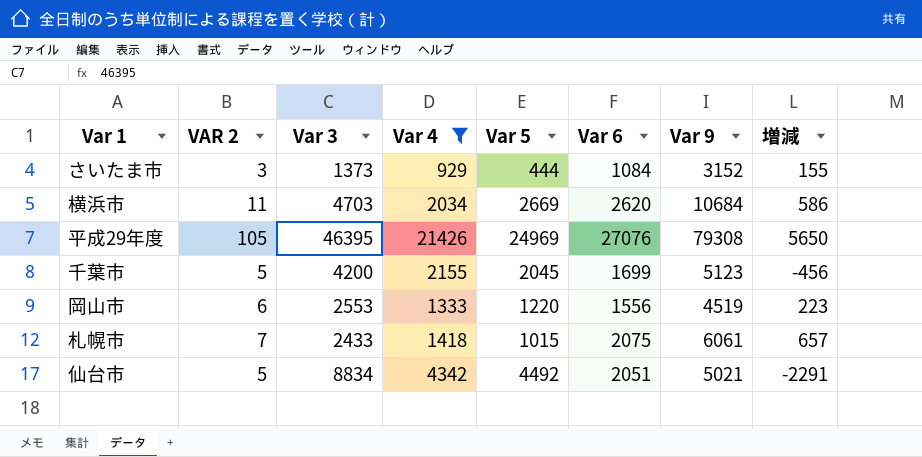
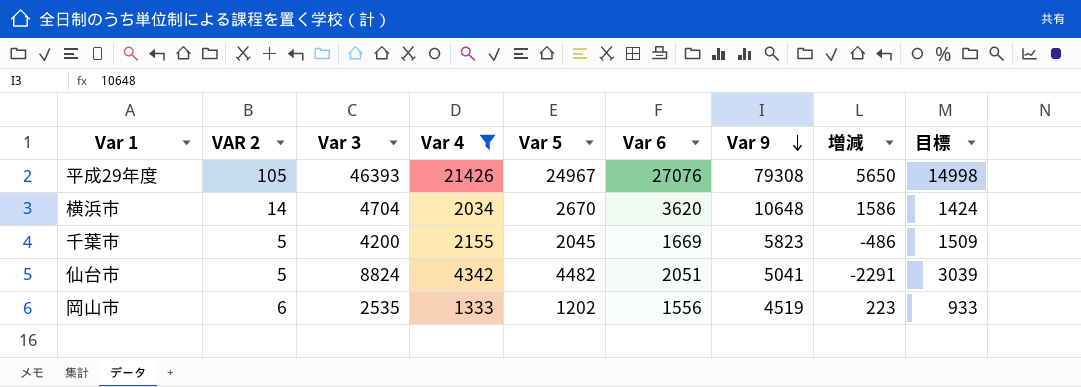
row order: none -> Var 9 descending
column 目標 | formula: none -> [Var 4] * 0.7
row さいたま市: 3 | 1373 | 929 | 444 | 1084 | 3152 | 155 -> none
row 札幌市: 7 | 2433 | 1418 | 1015 | 2075 | 6061 | 657 -> none
平成29年度 | Var 3: 46395 -> 46393
平成29年度 | Var 5: 24969 -> 24967
横浜市 | VAR 2: 11 -> 14
横浜市 | Var 3: 4703 -> 4704
横浜市 | Var 5: 2669 -> 2670
横浜市 | Var 6: 2620 -> 3620
横浜市 | Var 9: 10684 -> 10648
横浜市 | 増減: 586 -> 1586
千葉市 | Var 6: 1699 -> 1669
千葉市 | Var 9: 5123 -> 5823
千葉市 | 増減: -456 -> -486
仙台市 | Var 3: 8834 -> 8824
仙台市 | Var 5: 4492 -> 4482
仙台市 | Var 9: 5021 -> 5041
岡山市 | Var 3: 2553 -> 2535
岡山市 | Var 5: 1220 -> 1202

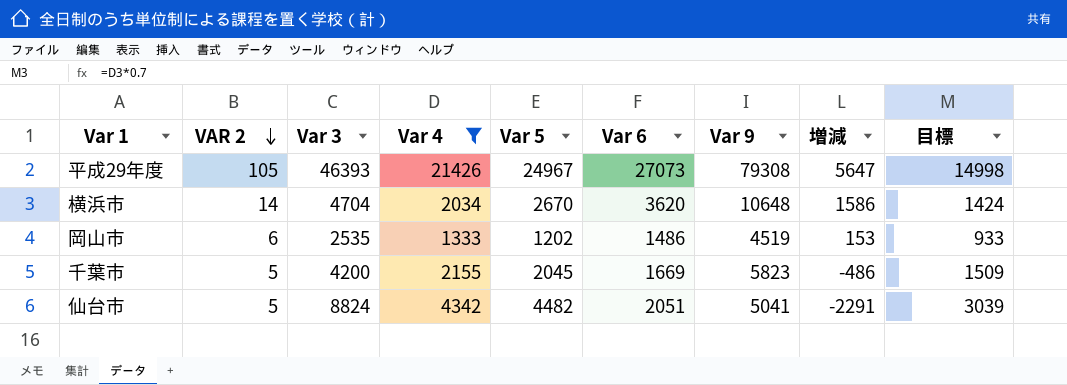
row order: Var 9 descending -> VAR 2 descending
平成29年度 | Var 6: 27076 -> 27073
平成29年度 | 増減: 5650 -> 5647
岡山市 | Var 6: 1556 -> 1486
岡山市 | 増減: 223 -> 153

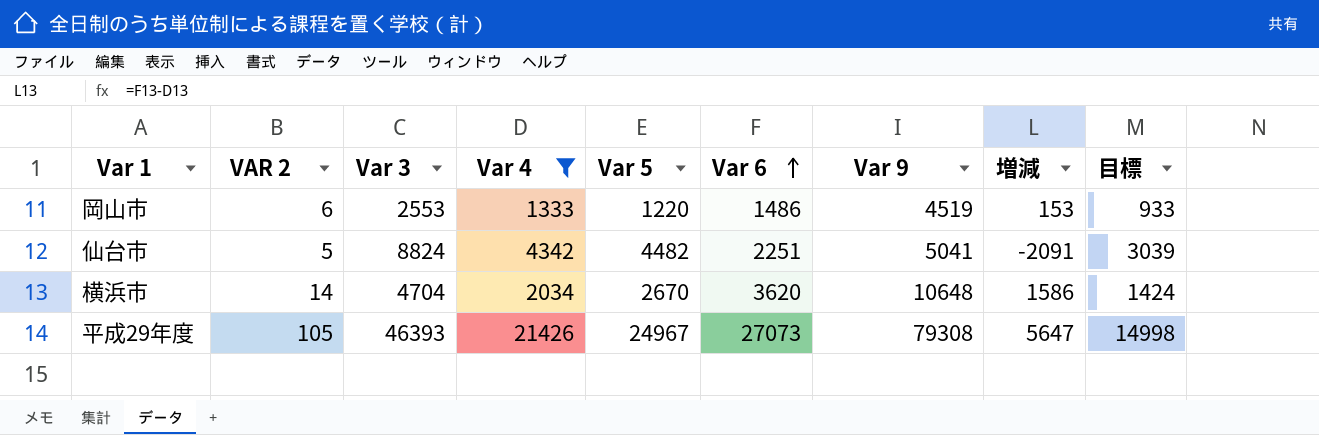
row order: VAR 2 descending -> Var 6 ascending
row 千葉市: 5 | 4200 | 2155 | 2045 | 1669 | 5823 | -486 | 1509 -> none
岡山市 | Var 3: 2535 -> 2553
岡山市 | Var 5: 1202 -> 1220
仙台市 | Var 6: 2051 -> 2251
仙台市 | 増減: -2291 -> -2091

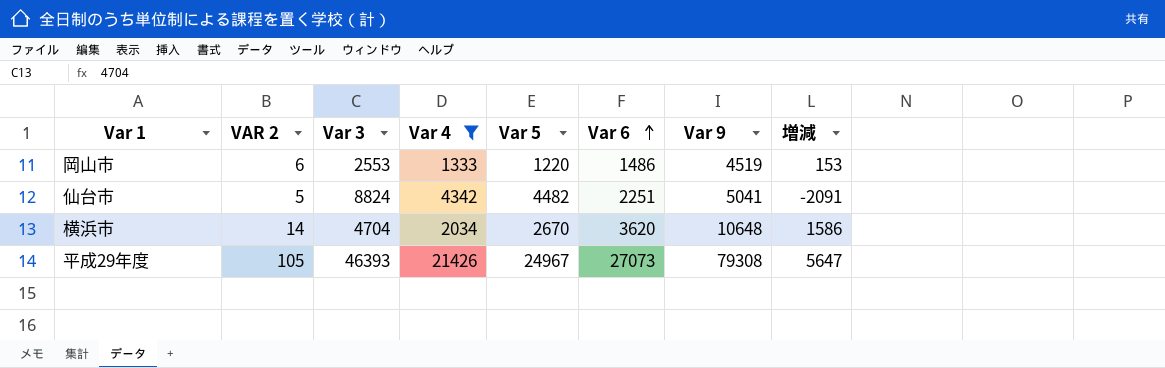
column 目標 | formula: [Var 4] * 0.7 -> none

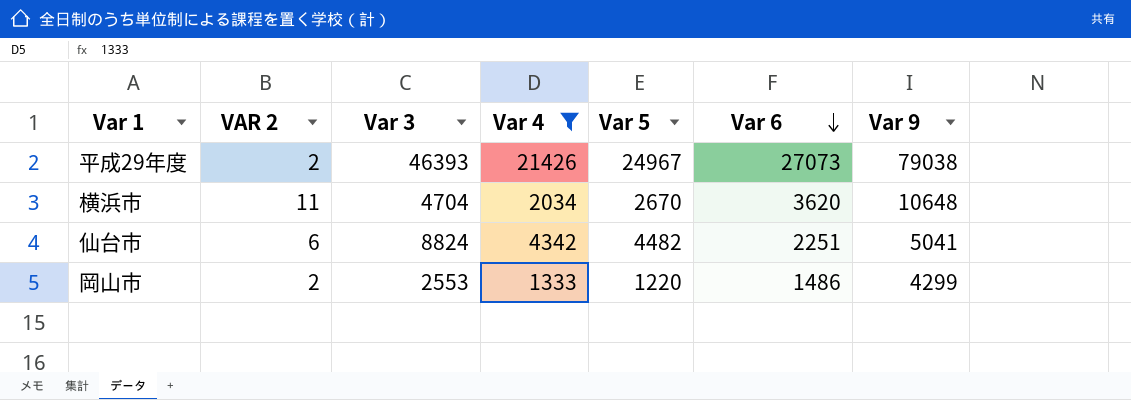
row order: Var 6 ascending -> Var 6 descending
column 増減 | formula: [Var 6] - [Var 4] -> none
平成29年度 | VAR 2: 105 -> 2
平成29年度 | Var 9: 79308 -> 79038
横浜市 | VAR 2: 14 -> 11
仙台市 | VAR 2: 5 -> 6
岡山市 | VAR 2: 6 -> 2
岡山市 | Var 9: 4519 -> 4299

